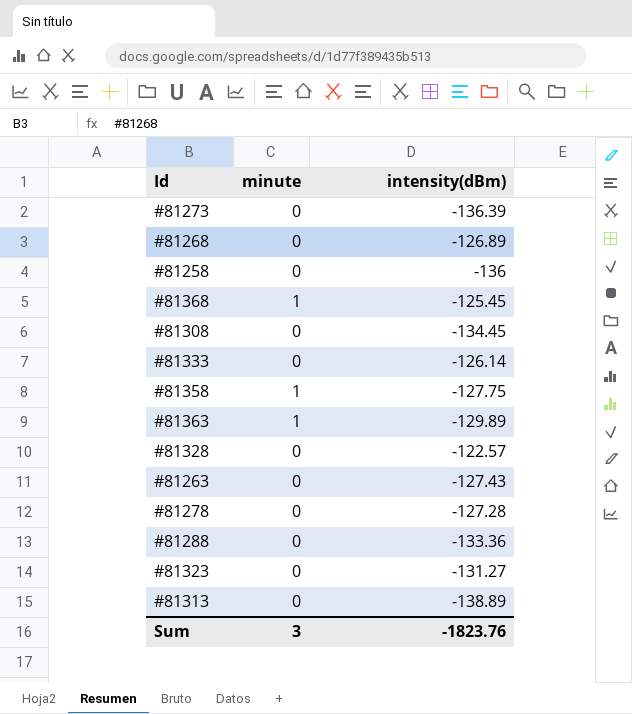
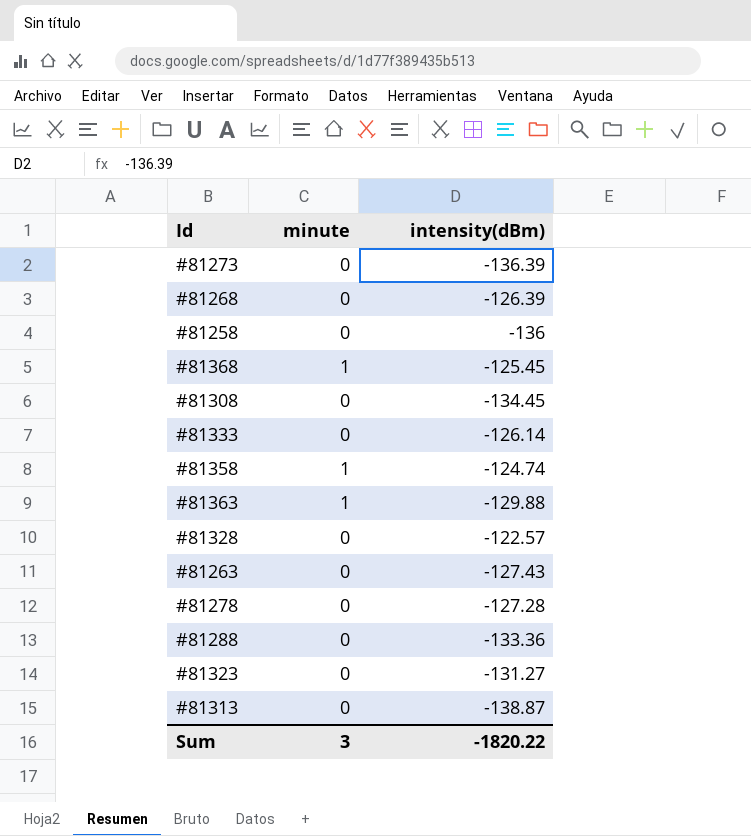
#81268 | intensity(dBm): -126.89 -> -126.39
#81358 | intensity(dBm): -127.75 -> -124.74
#81363 | intensity(dBm): -129.89 -> -129.88
#81313 | intensity(dBm): -138.89 -> -138.87
Sum | intensity(dBm): -1823.76 -> -1820.22

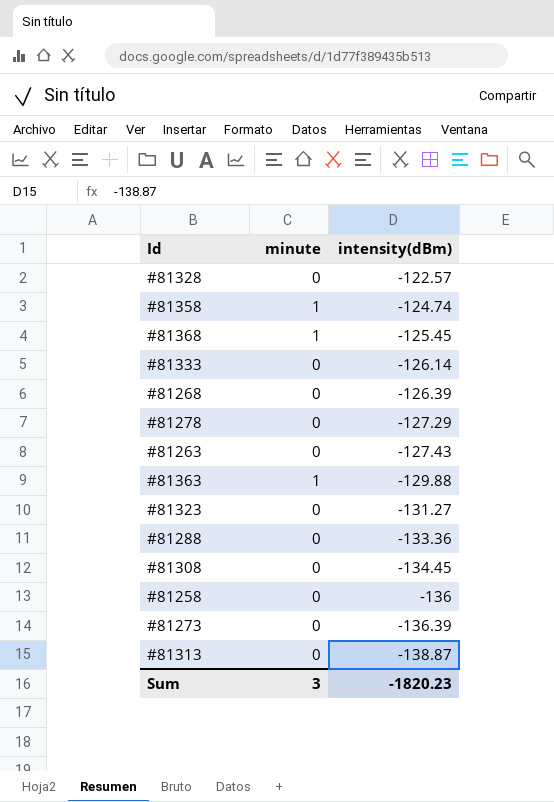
row order: none -> intensity(dBm) descending
#81278 | intensity(dBm): -127.28 -> -127.29
Sum | intensity(dBm): -1820.22 -> -1820.23

